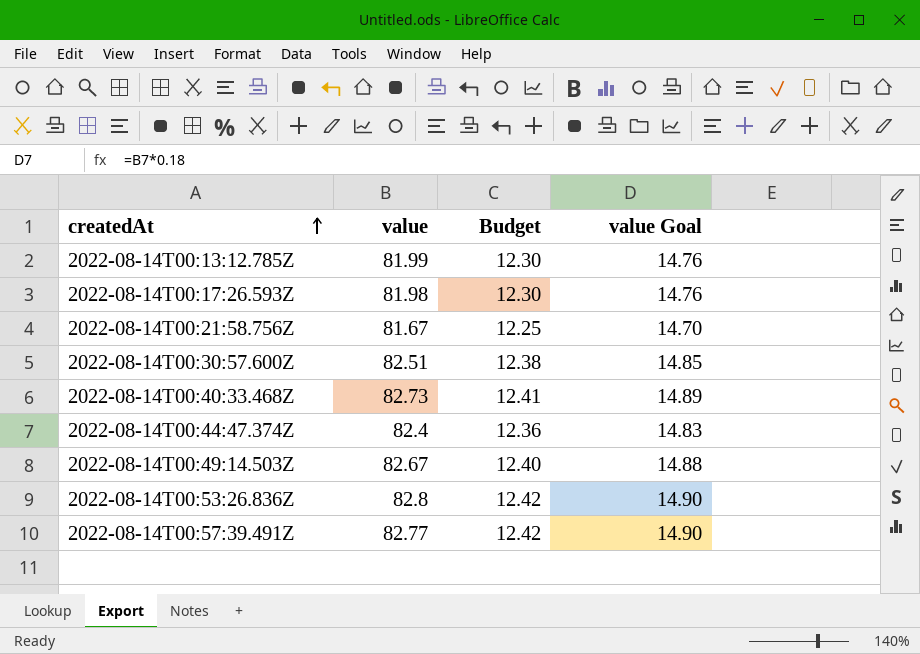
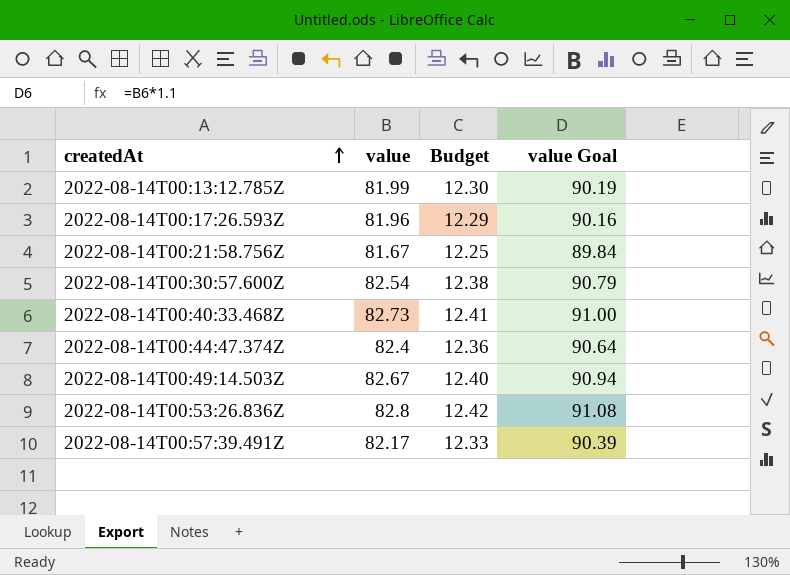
column value Goal | formula: [value] * 0.18 -> [value] * 1.1
2022-08-14T00:17:26.593Z | value: 81.98 -> 81.96
2022-08-14T00:17:26.593Z | Budget: 12.30 -> 12.29
2022-08-14T00:30:57.600Z | value: 82.51 -> 82.54
2022-08-14T00:57:39.491Z | value: 82.77 -> 82.17
2022-08-14T00:57:39.491Z | Budget: 12.42 -> 12.33

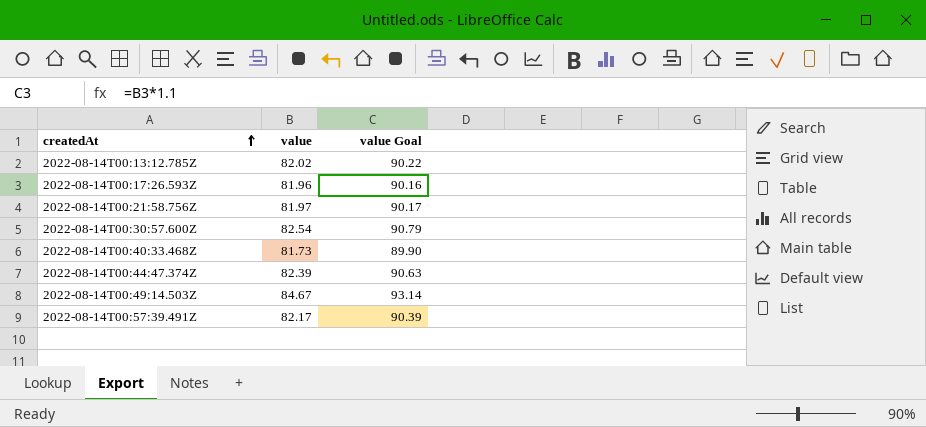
column Budget | formula: [value] * 0.15 -> none
row 2022-08-14T00:53:26.836Z: 82.8 | 12.42 | 91.08 -> none
2022-08-14T00:13:12.785Z | value: 81.99 -> 82.02
2022-08-14T00:13:12.785Z | value Goal: 90.19 -> 90.22
2022-08-14T00:21:58.756Z | value: 81.67 -> 81.97
2022-08-14T00:21:58.756Z | value Goal: 89.84 -> 90.17
2022-08-14T00:40:33.468Z | value: 82.73 -> 81.73
2022-08-14T00:40:33.468Z | value Goal: 91.00 -> 89.90
2022-08-14T00:44:47.374Z | value: 82.4 -> 82.39
2022-08-14T00:44:47.374Z | value Goal: 90.64 -> 90.63
2022-08-14T00:49:14.503Z | value: 82.67 -> 84.67
2022-08-14T00:49:14.503Z | value Goal: 90.94 -> 93.14

